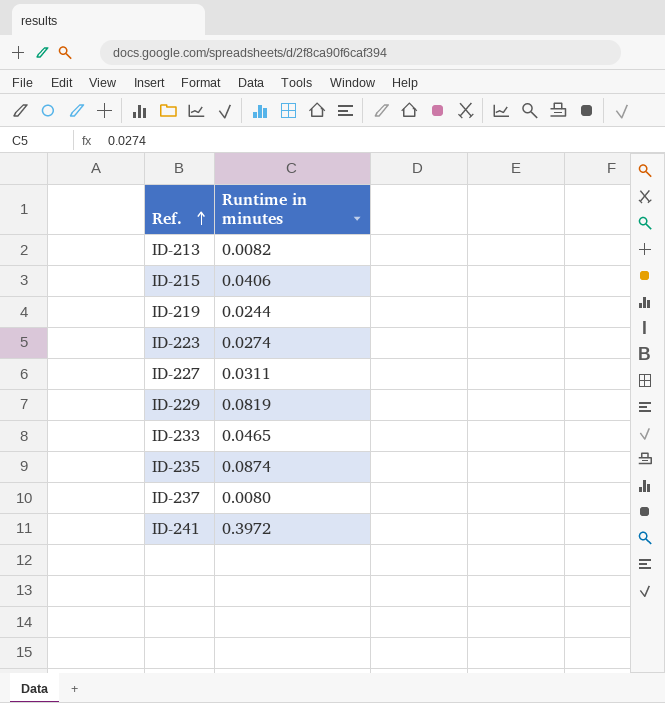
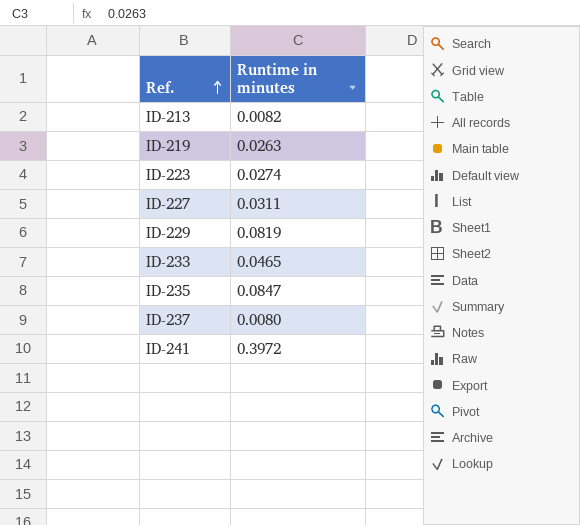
row ID-215: 0.0406 -> none
ID-219 | Runtime in minutes: 0.0244 -> 0.0263
ID-235 | Runtime in minutes: 0.0874 -> 0.0847

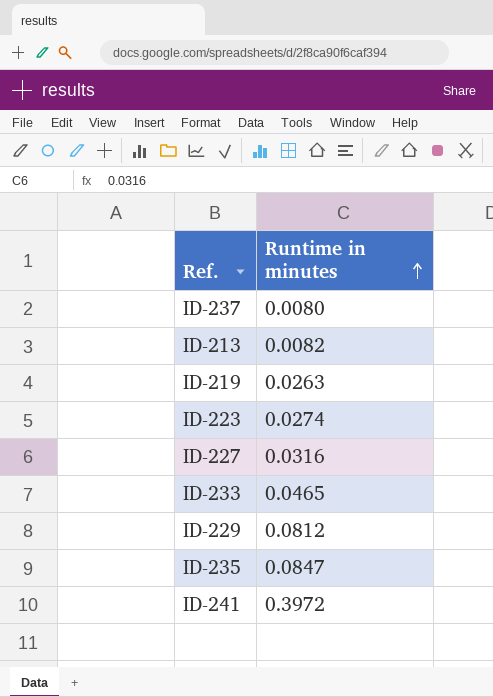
row order: Ref. ascending -> Runtime in minutes ascending
ID-227 | Runtime in minutes: 0.0311 -> 0.0316
ID-229 | Runtime in minutes: 0.0819 -> 0.0812

